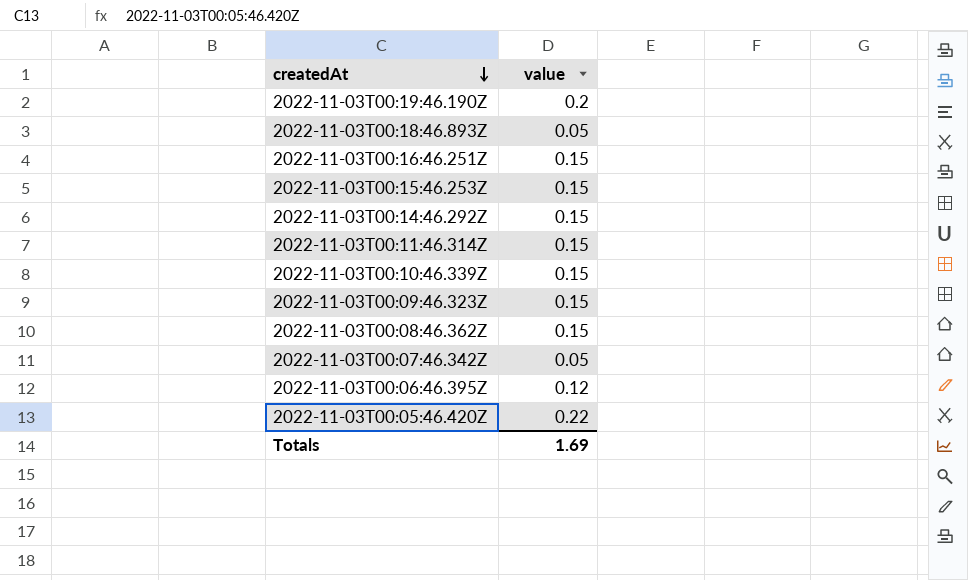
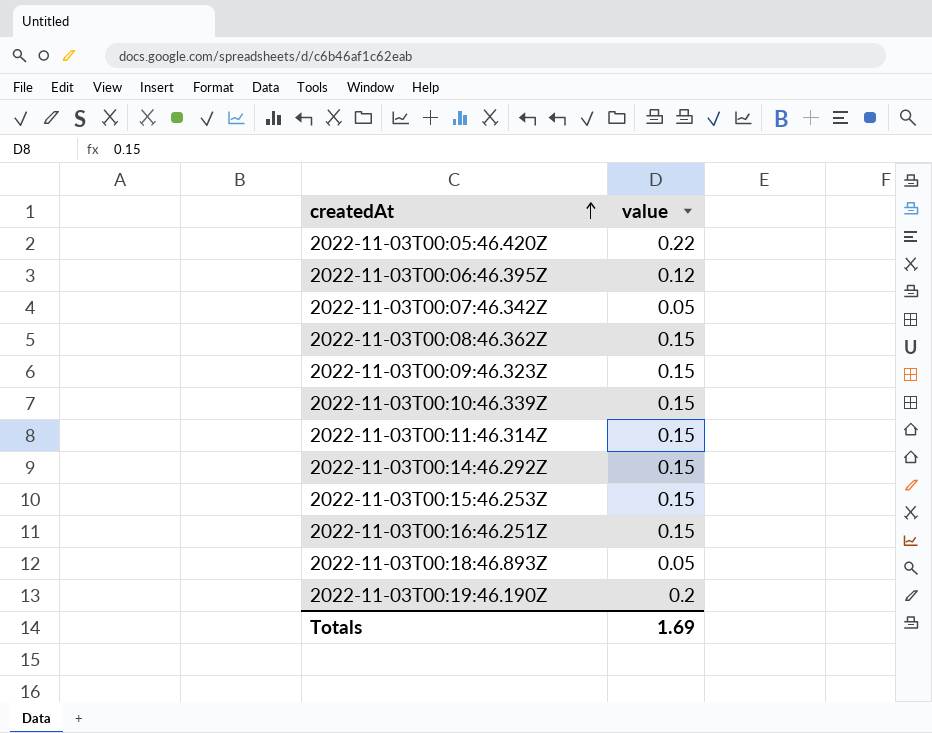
row order: createdAt descending -> createdAt ascending

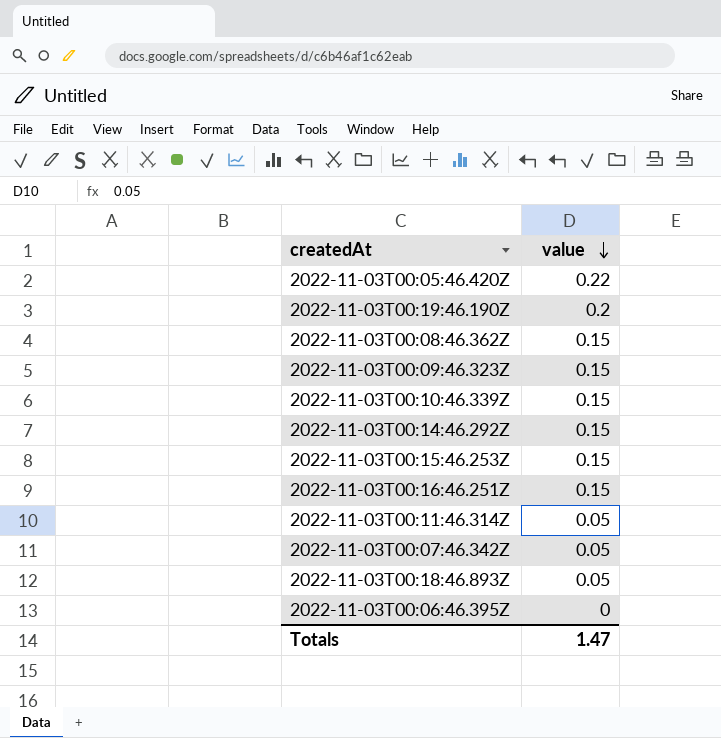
row order: createdAt ascending -> value descending
2022-11-03T00:11:46.314Z | value: 0.15 -> 0.05
2022-11-03T00:06:46.395Z | value: 0.12 -> 0
Totals | value: 1.69 -> 1.47

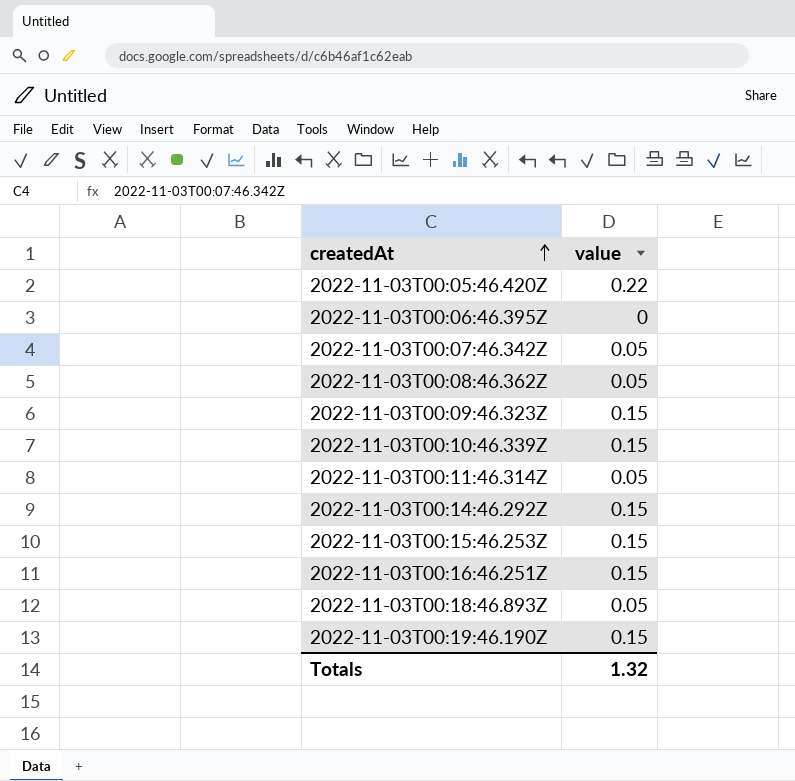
row order: value descending -> createdAt ascending
2022-11-03T00:08:46.362Z | value: 0.15 -> 0.05
2022-11-03T00:19:46.190Z | value: 0.2 -> 0.15
Totals | value: 1.47 -> 1.32

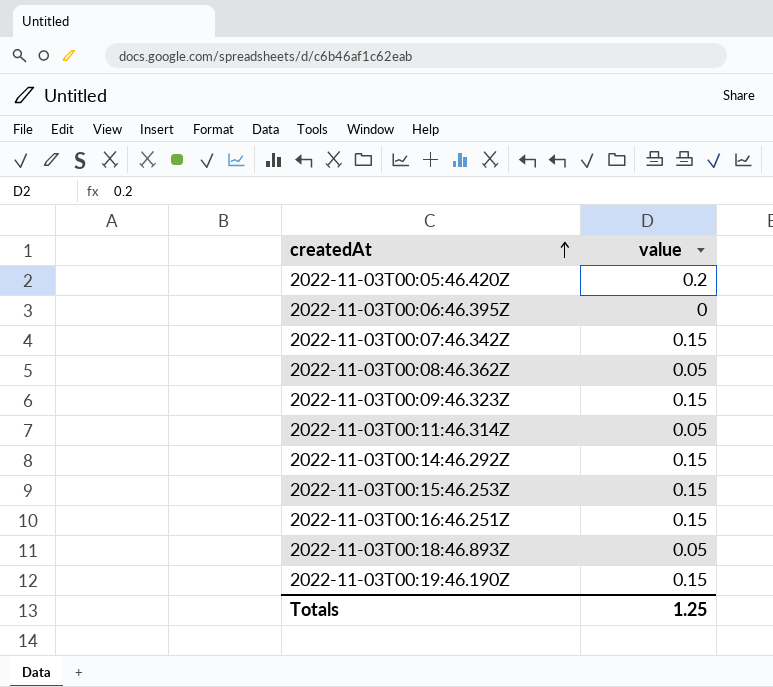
row 2022-11-03T00:10:46.339Z: 0.15 -> none
2022-11-03T00:05:46.420Z | value: 0.22 -> 0.2
2022-11-03T00:07:46.342Z | value: 0.05 -> 0.15
Totals | value: 1.32 -> 1.25

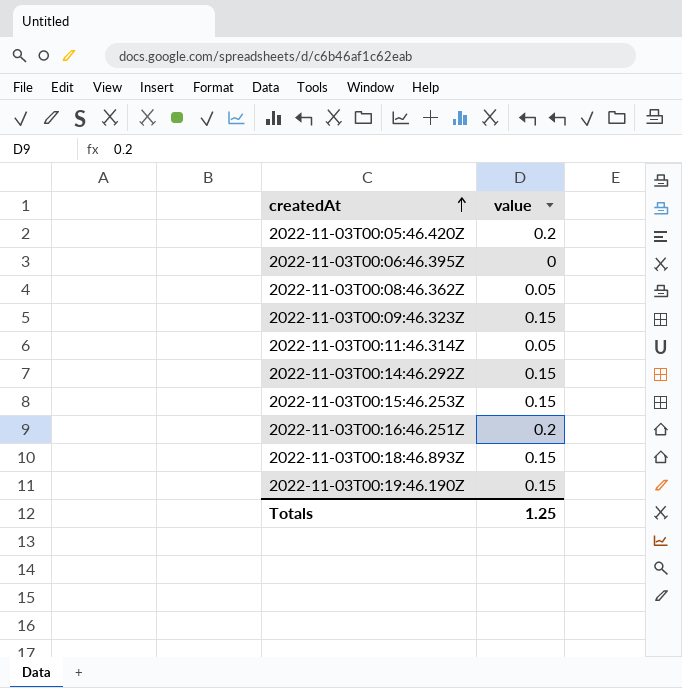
row 2022-11-03T00:07:46.342Z: 0.15 -> none
2022-11-03T00:16:46.251Z | value: 0.15 -> 0.2
2022-11-03T00:18:46.893Z | value: 0.05 -> 0.15

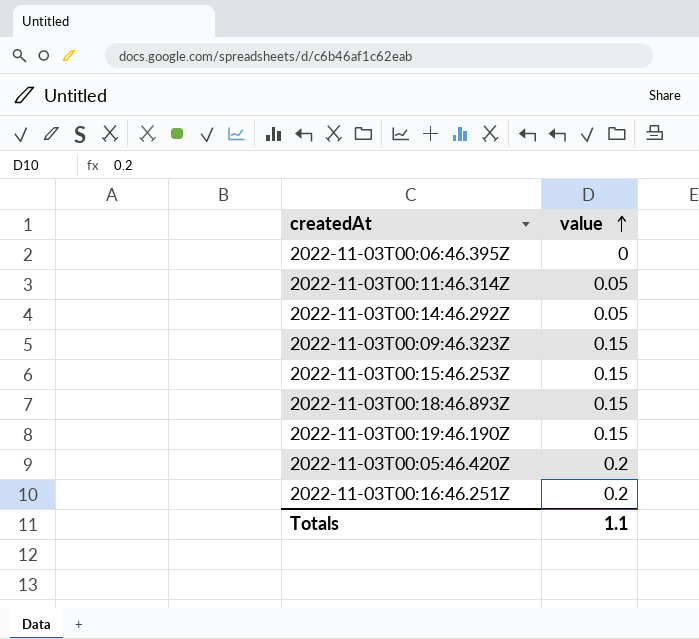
row order: createdAt ascending -> value ascending
row 2022-11-03T00:08:46.362Z: 0.05 -> none
2022-11-03T00:14:46.292Z | value: 0.15 -> 0.05
Totals | value: 1.25 -> 1.1

